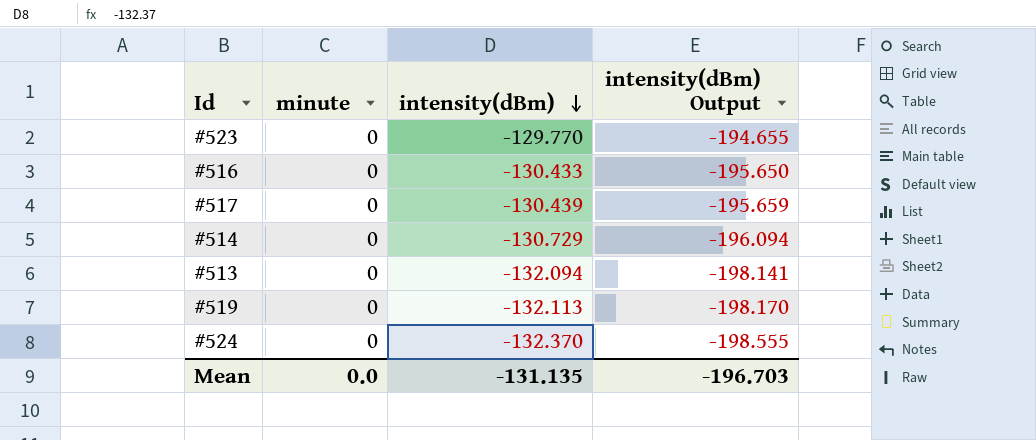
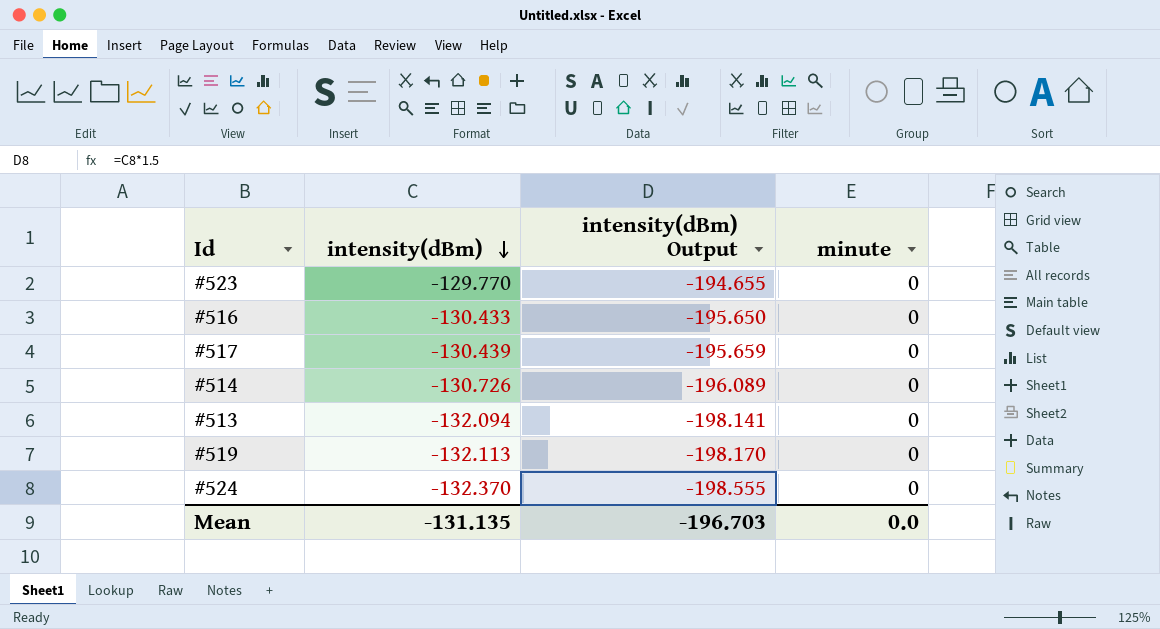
column minute | position: 2 -> 4
#514 | intensity(dBm): -130.729 -> -130.726
#514 | intensity(dBm) Output: -196.094 -> -196.089

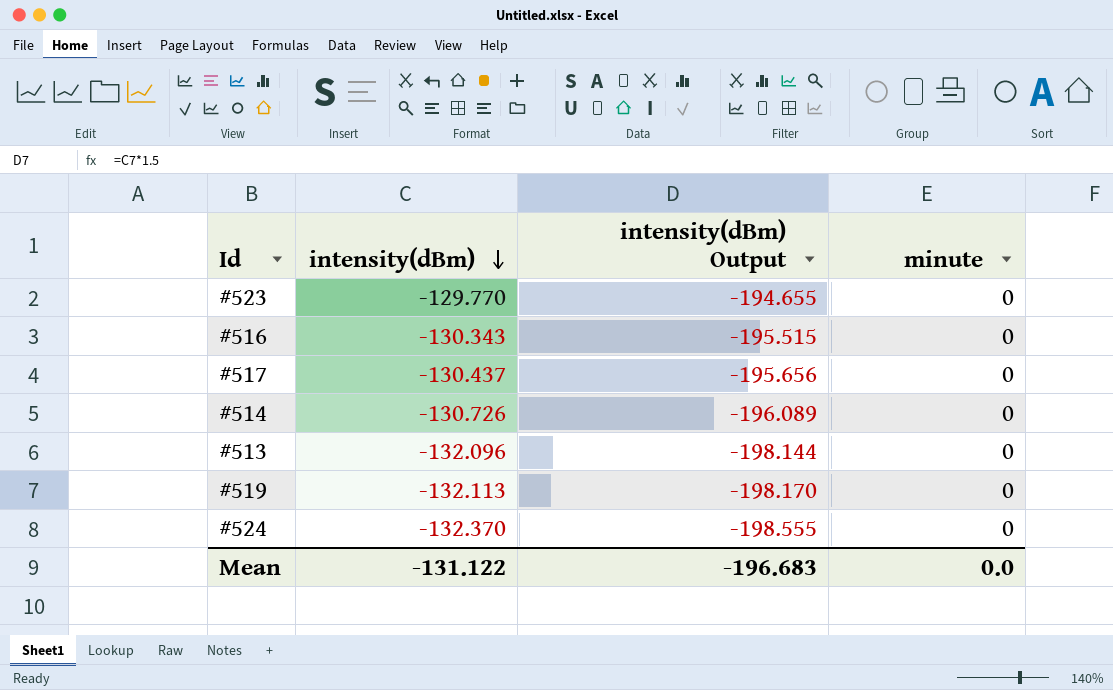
#516 | intensity(dBm): -130.433 -> -130.343
#516 | intensity(dBm) Output: -195.650 -> -195.515
#517 | intensity(dBm): -130.439 -> -130.437
#517 | intensity(dBm) Output: -195.659 -> -195.656
#513 | intensity(dBm): -132.094 -> -132.096
#513 | intensity(dBm) Output: -198.141 -> -198.144
Mean | intensity(dBm): -131.135 -> -131.122
Mean | intensity(dBm) Output: -196.703 -> -196.683

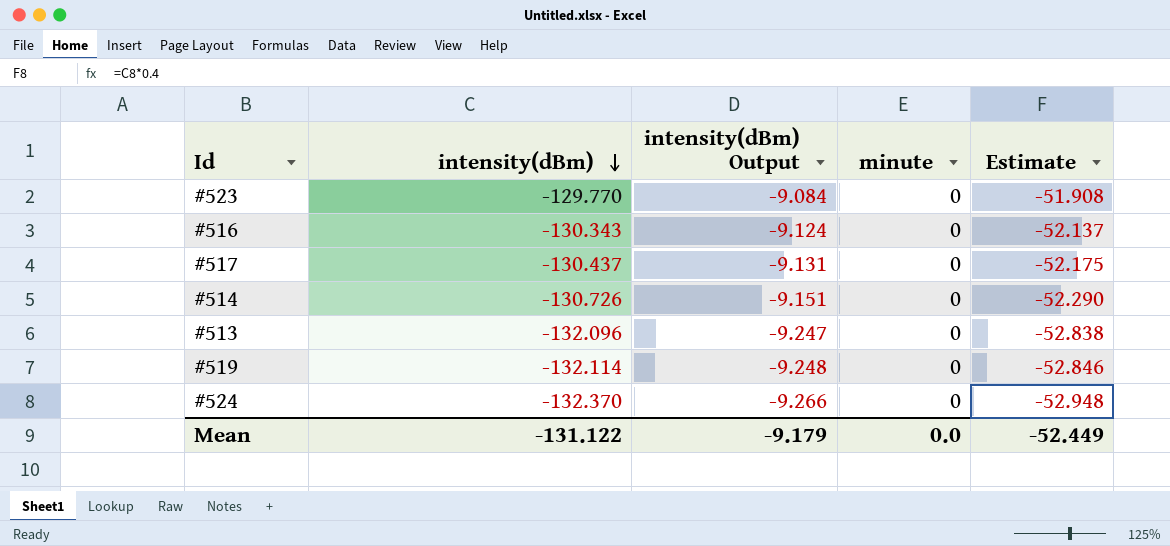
column intensity(dBm) Output | formula: [intensity(dBm)] * 1.5 -> [intensity(dBm)] * 0.07
column Estimate | formula: none -> [intensity(dBm)] * 0.4
#519 | intensity(dBm): -132.113 -> -132.114
Mean | intensity(dBm) Output: -196.683 -> -9.179

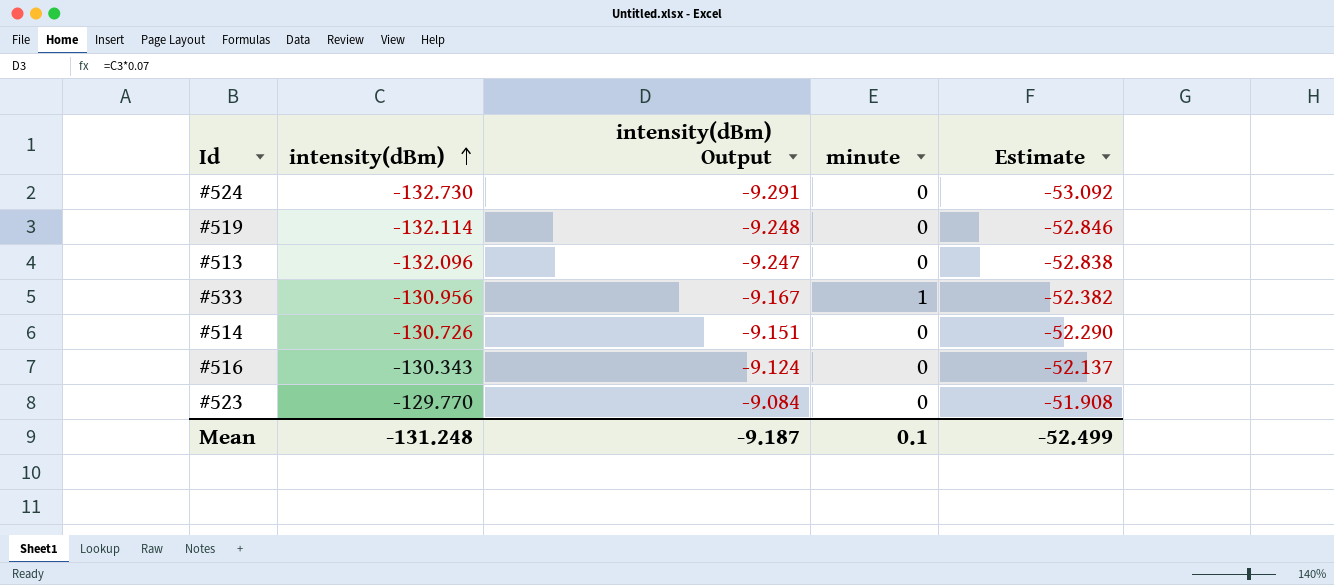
row order: intensity(dBm) descending -> intensity(dBm) ascending
row #517: -130.437 | -9.131 | 0 | -52.175 -> none
#524 | intensity(dBm): -132.370 -> -132.730
#524 | intensity(dBm) Output: -9.266 -> -9.291
#524 | Estimate: -52.948 -> -53.092
row #533: none -> -130.956 | -9.167 | 1 | -52.382
Mean | intensity(dBm): -131.122 -> -131.248
Mean | intensity(dBm) Output: -9.179 -> -9.187
Mean | minute: 0.0 -> 0.1
Mean | Estimate: -52.449 -> -52.499

